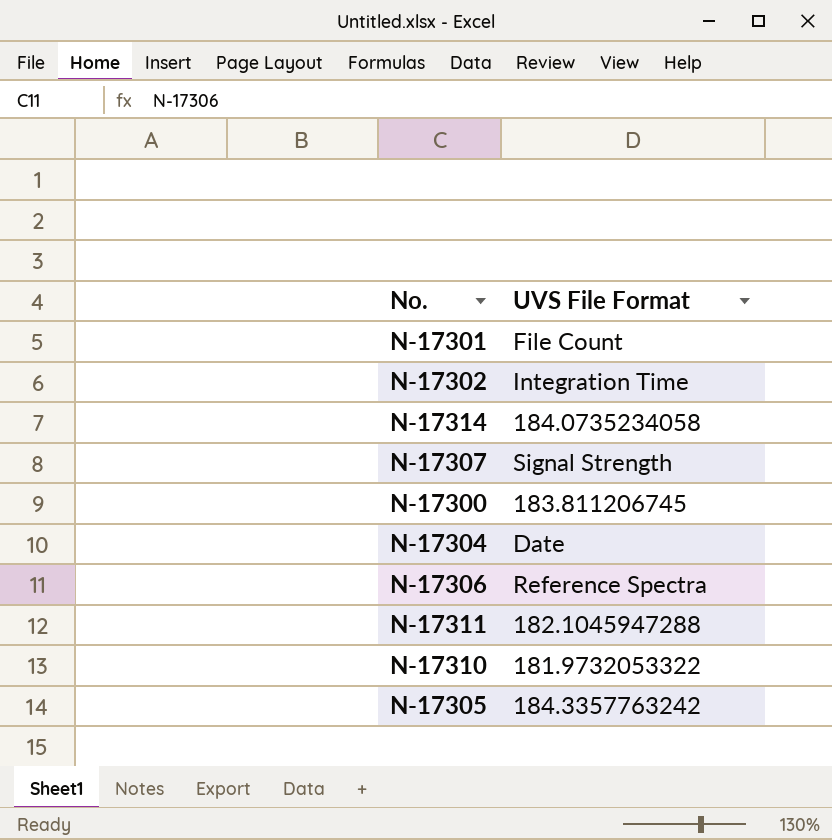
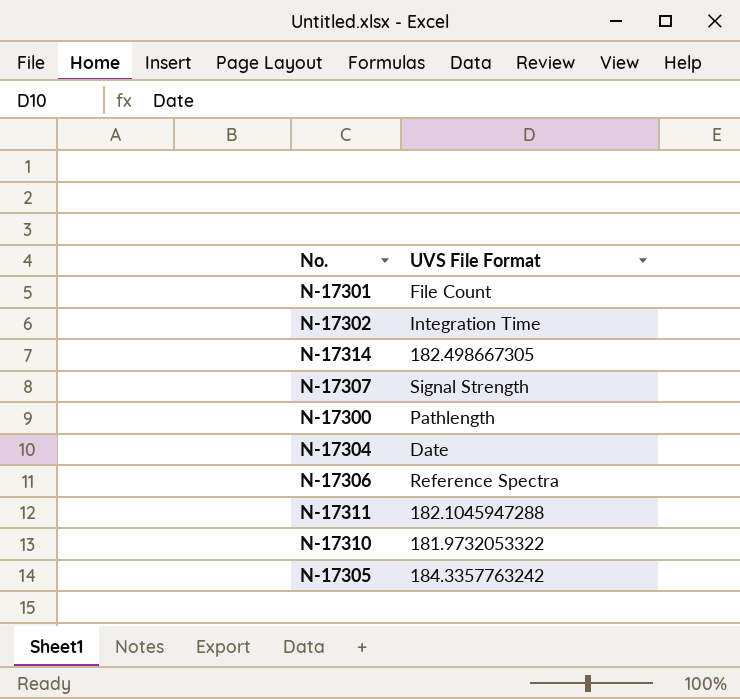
N-17314 | UVS File Format: 184.0735234058 -> 182.498667305
N-17300 | UVS File Format: 183.811206745 -> Pathlength

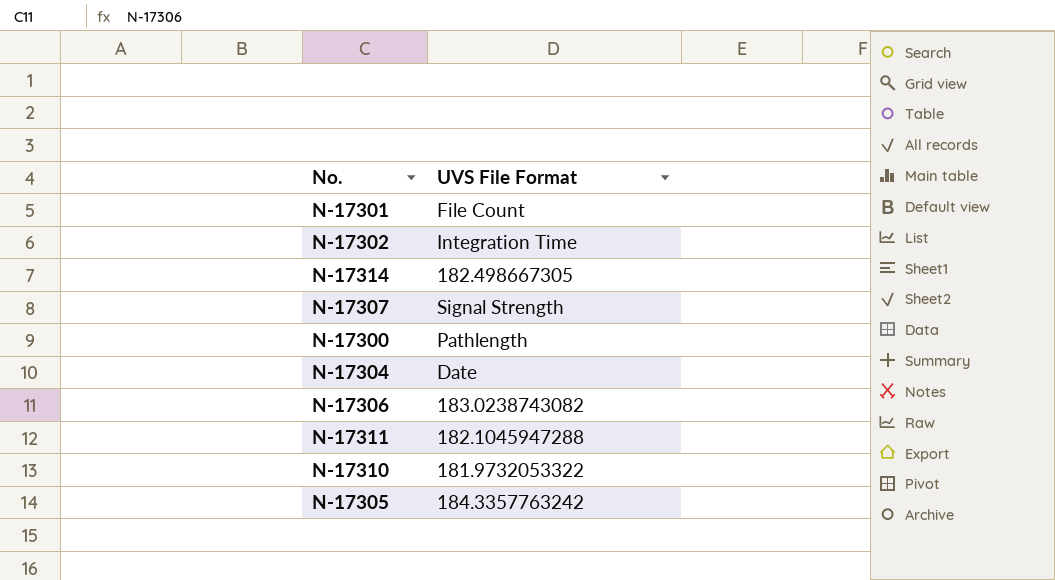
N-17306 | UVS File Format: Reference Spectra -> 183.0238743082

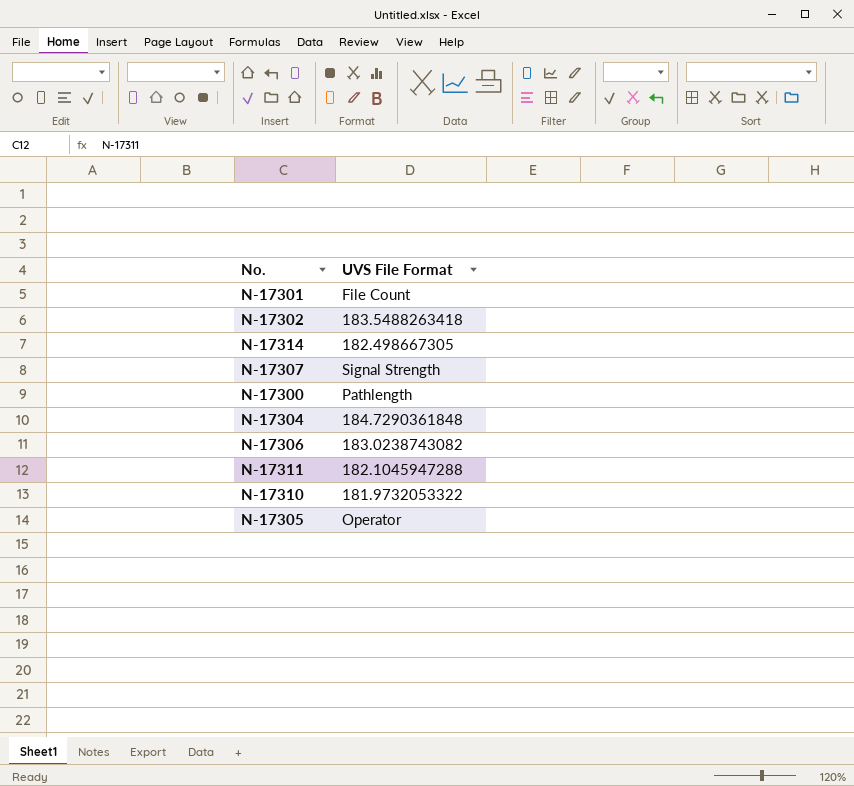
N-17302 | UVS File Format: Integration Time -> 183.5488263418
N-17304 | UVS File Format: Date -> 184.7290361848
N-17305 | UVS File Format: 184.3357763242 -> Operator

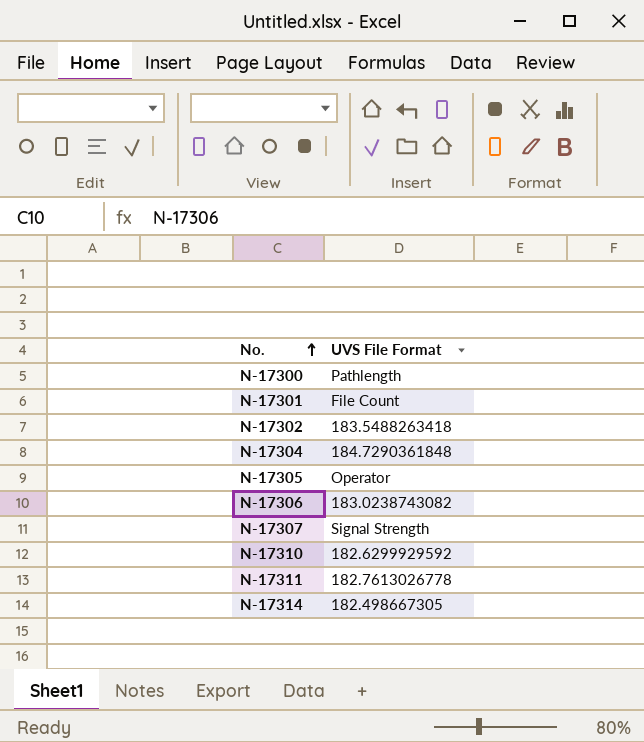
row order: none -> No. ascending
N-17310 | UVS File Format: 181.9732053322 -> 182.6299929592
N-17311 | UVS File Format: 182.1045947288 -> 182.7613026778

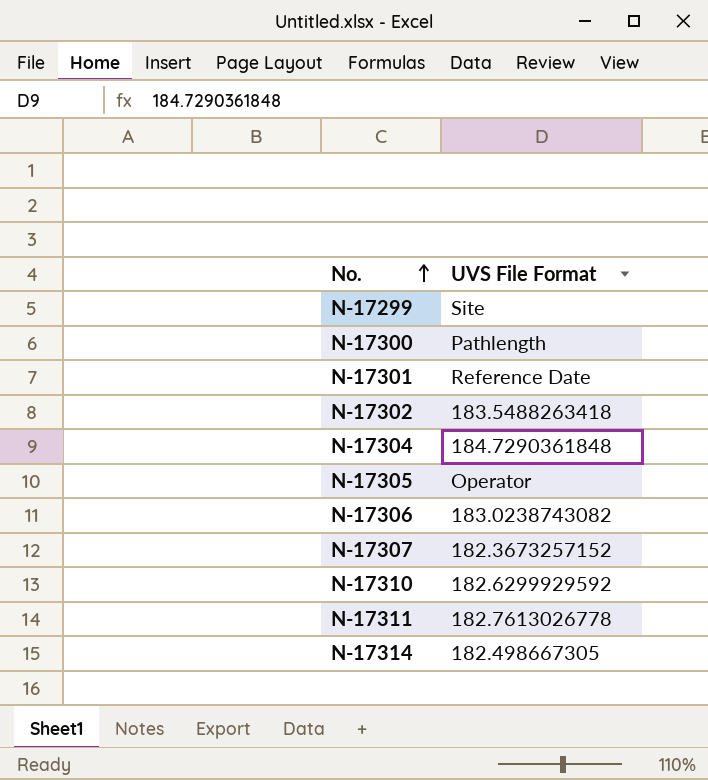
row N-17299: none -> Site
N-17301 | UVS File Format: File Count -> Reference Date
N-17307 | UVS File Format: Signal Strength -> 182.3673257152

